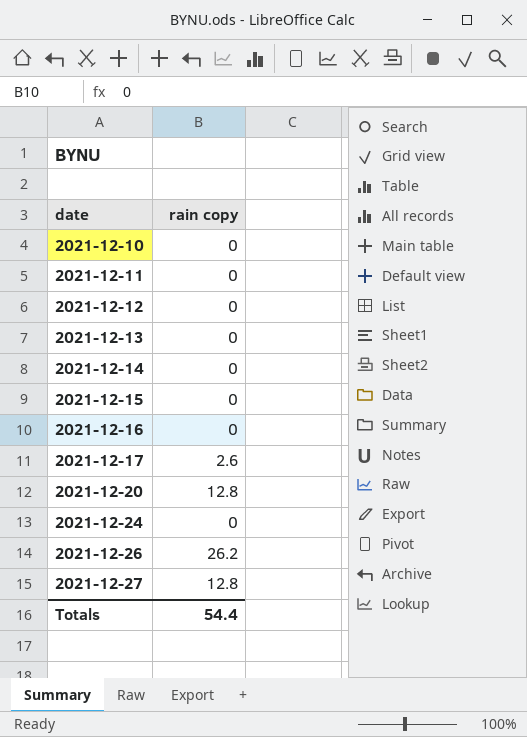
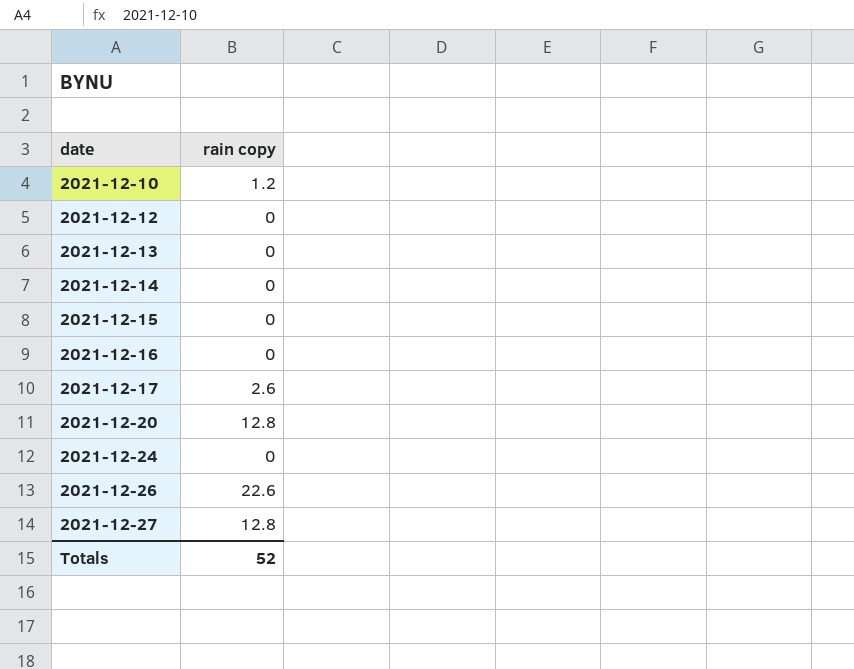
row 2021-12-11: 0 -> none
2021-12-10 | rain copy: 0 -> 1.2
2021-12-26 | rain copy: 26.2 -> 22.6
Totals | rain copy: 54.4 -> 52

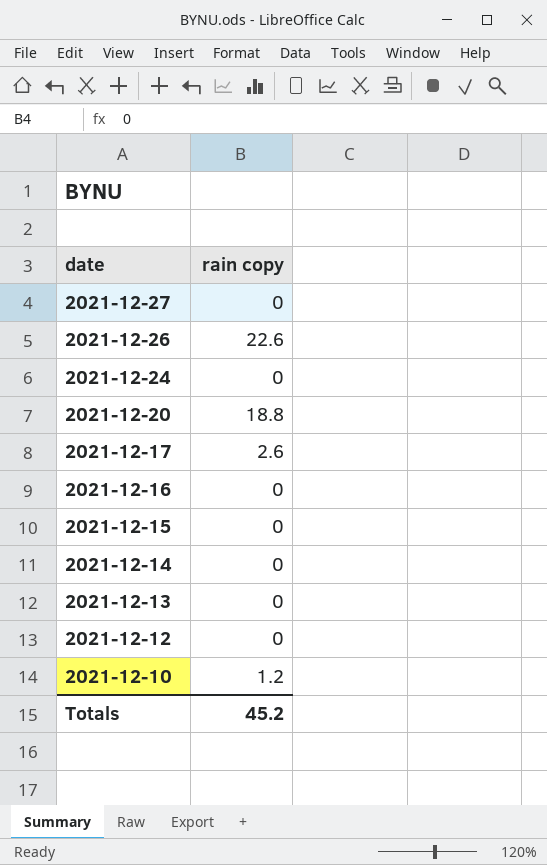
row order: date ascending -> date descending
2021-12-27 | rain copy: 12.8 -> 0
2021-12-20 | rain copy: 12.8 -> 18.8
Totals | rain copy: 52 -> 45.2

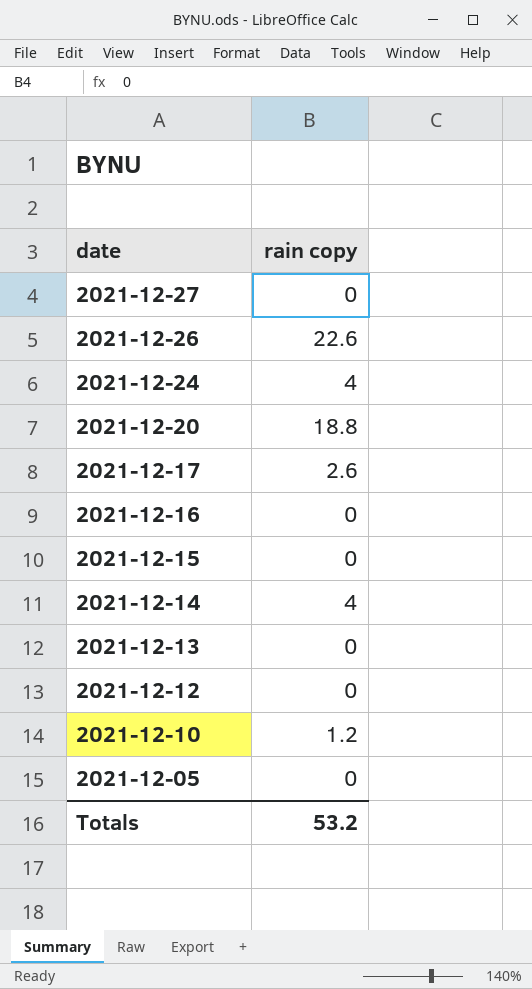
2021-12-24 | rain copy: 0 -> 4
2021-12-14 | rain copy: 0 -> 4
row 2021-12-05: none -> 0
Totals | rain copy: 45.2 -> 53.2

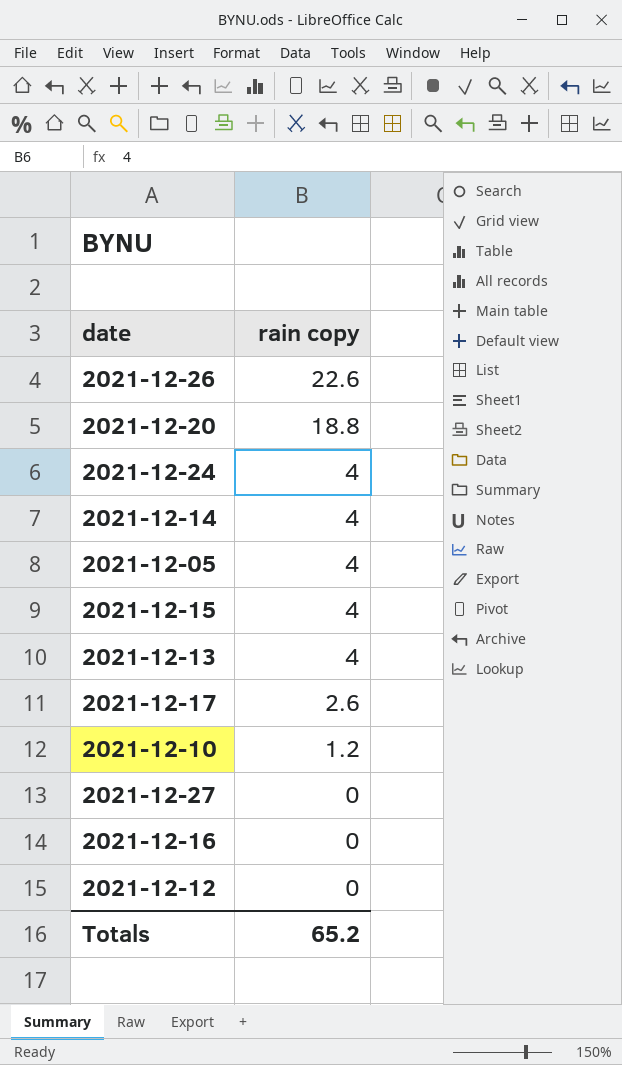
row order: date descending -> rain copy descending
2021-12-05 | rain copy: 0 -> 4
2021-12-15 | rain copy: 0 -> 4
2021-12-13 | rain copy: 0 -> 4
Totals | rain copy: 53.2 -> 65.2

